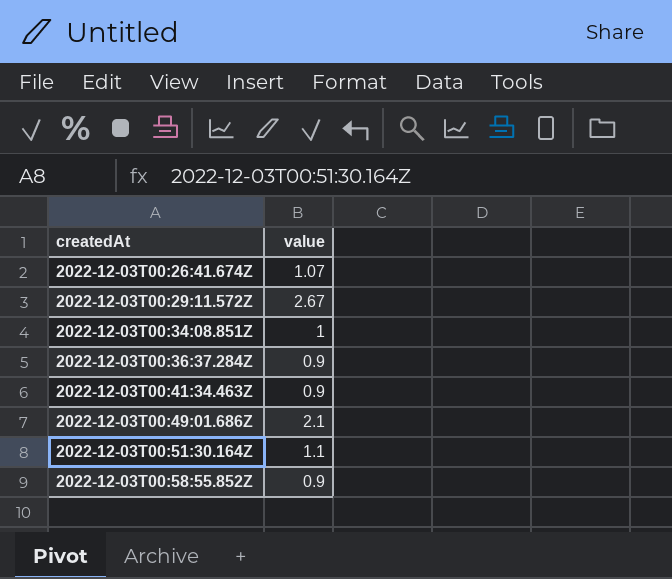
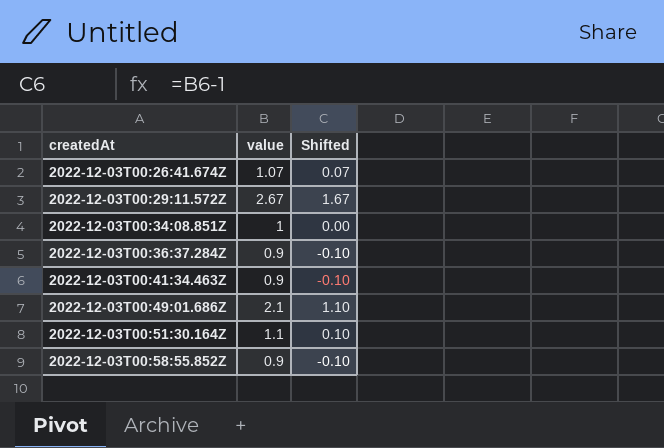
column Shifted | formula: none -> [value] - 1

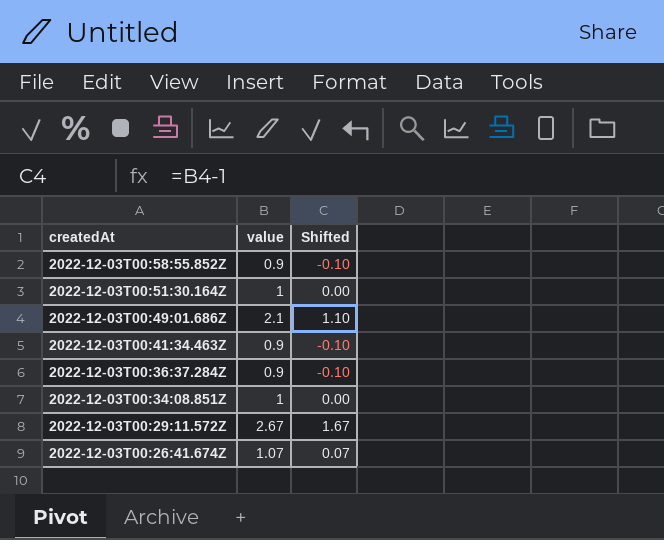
row order: createdAt ascending -> createdAt descending
2022-12-03T00:51:30.164Z | value: 1.1 -> 1
2022-12-03T00:51:30.164Z | Shifted: 0.10 -> 0.00

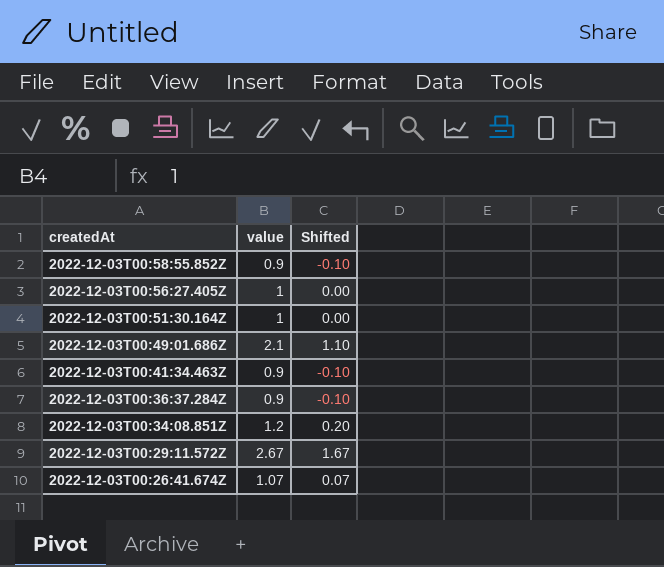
row 2022-12-03T00:56:27.405Z: none -> 1 | 0.00
2022-12-03T00:34:08.851Z | value: 1 -> 1.2
2022-12-03T00:34:08.851Z | Shifted: 0.00 -> 0.20

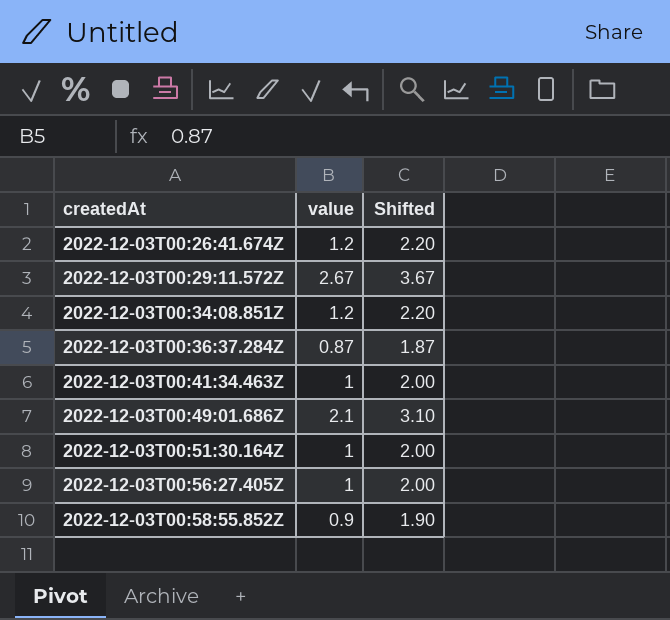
row order: createdAt descending -> createdAt ascending
column Shifted | formula: [value] - 1 -> [value] + 1
2022-12-03T00:26:41.674Z | value: 1.07 -> 1.2
2022-12-03T00:36:37.284Z | value: 0.9 -> 0.87
2022-12-03T00:41:34.463Z | value: 0.9 -> 1

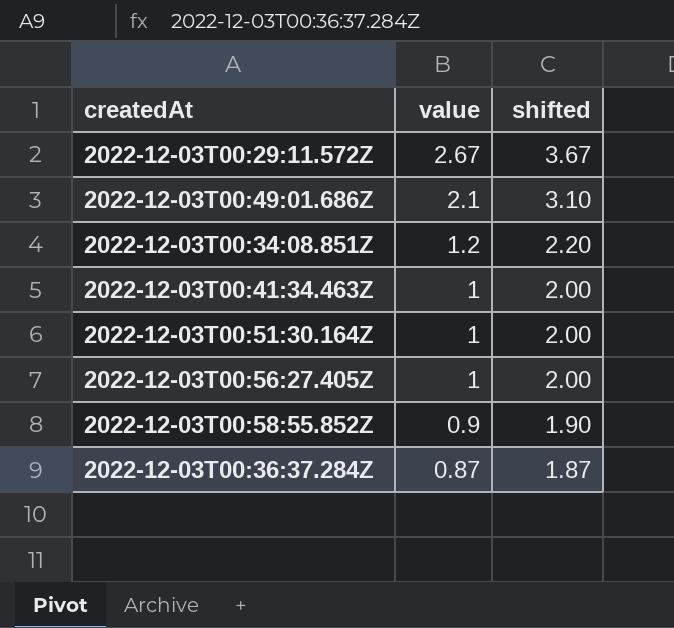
row order: createdAt ascending -> value descending
column name: Shifted -> shifted
row 2022-12-03T00:26:41.674Z: 1.2 | 2.20 -> none

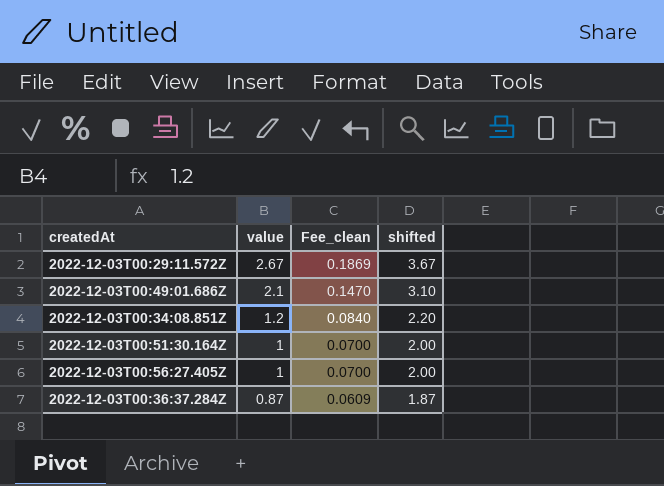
column Fee_clean | formula: none -> [value] * 0.07
row 2022-12-03T00:41:34.463Z: 1 | 2.00 -> none
row 2022-12-03T00:58:55.852Z: 0.9 | 1.90 -> none

